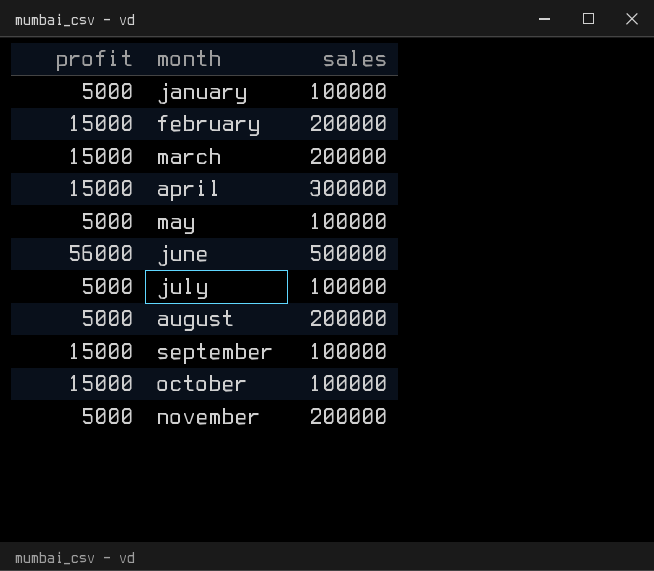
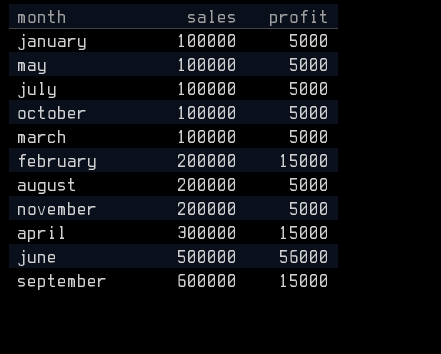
row order: month ascending -> sales ascending
column profit | position: 1 -> 3
october | profit: 15000 -> 5000
march | sales: 200000 -> 100000
march | profit: 15000 -> 5000
september | sales: 100000 -> 600000

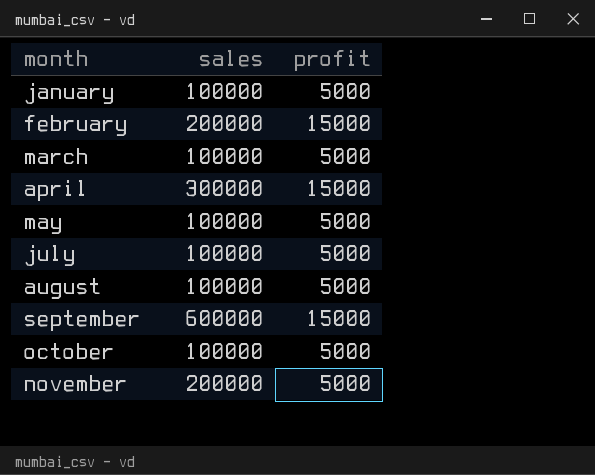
row order: sales ascending -> month ascending
row june: 500000 | 56000 -> none
august | sales: 200000 -> 100000

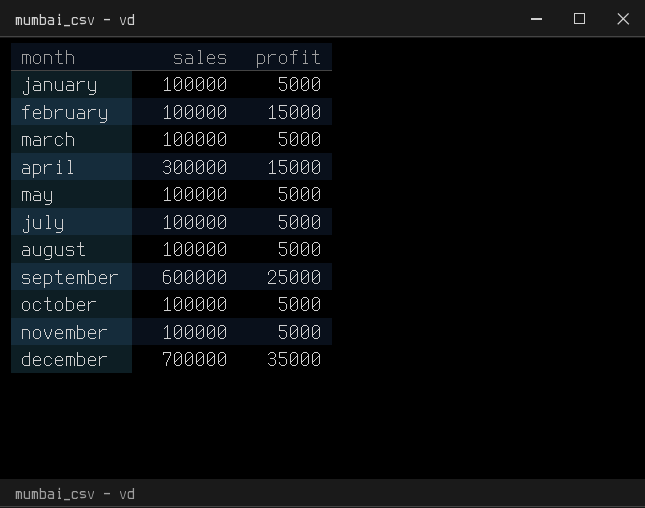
february | sales: 200000 -> 100000
september | profit: 15000 -> 25000
november | sales: 200000 -> 100000
row december: none -> 700000 | 35000

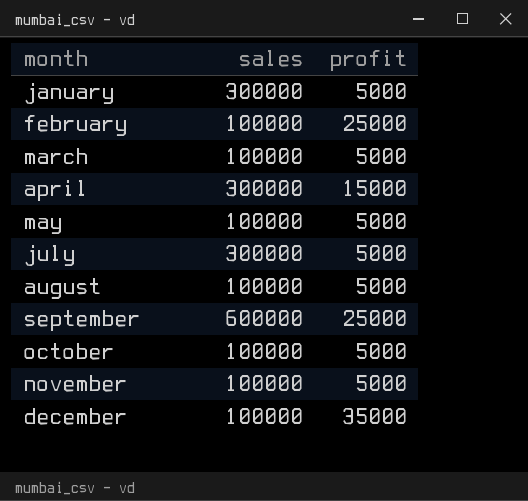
january | sales: 100000 -> 300000
february | profit: 15000 -> 25000
july | sales: 100000 -> 300000
december | sales: 700000 -> 100000

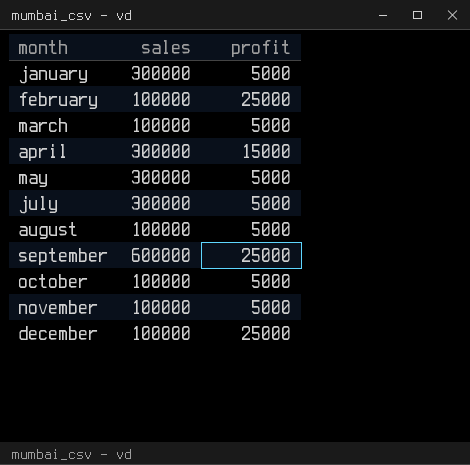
may | sales: 100000 -> 300000
december | profit: 35000 -> 25000

